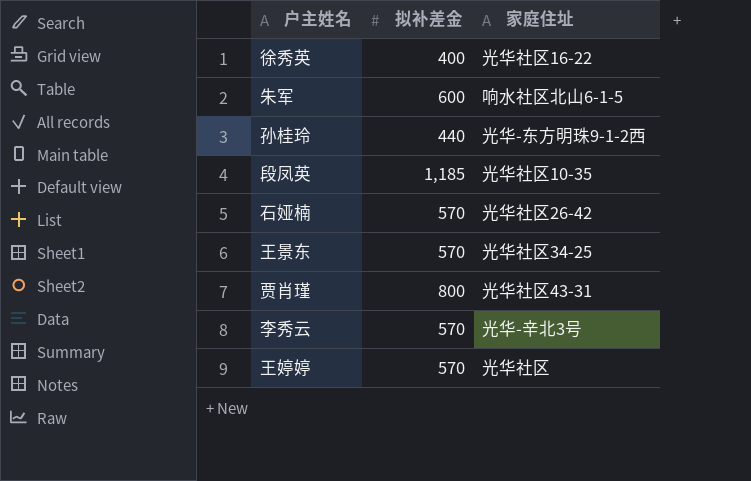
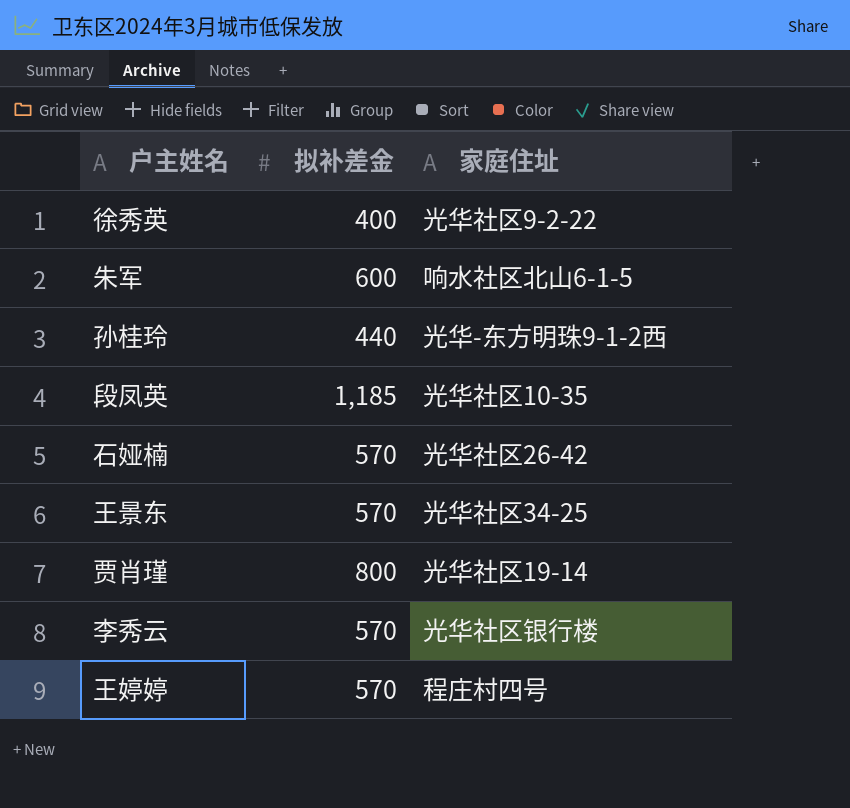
徐秀英 | 家庭住址: 光华社区16-22 -> 光华社区9-2-22
贾肖瑾 | 家庭住址: 光华社区43-31 -> 光华社区19-14
李秀云 | 家庭住址: 光华-辛北3号 -> 光华社区银行楼
王婷婷 | 家庭住址: 光华社区 -> 程庄村四号

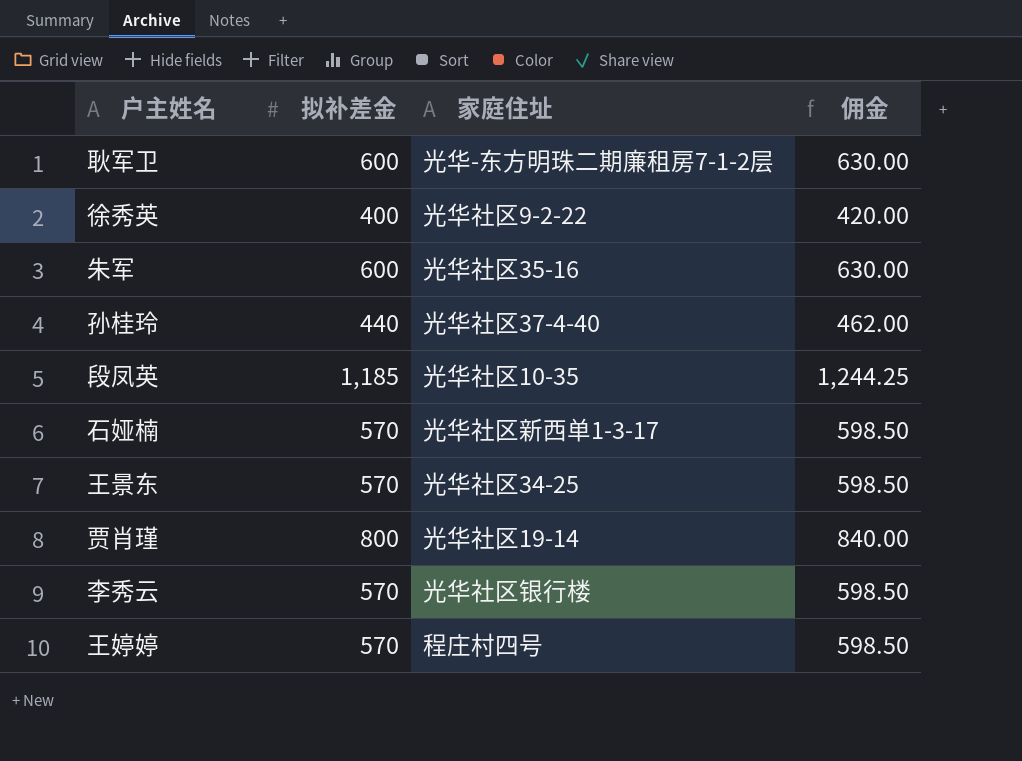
column 佣金 | formula: none -> [拟补差金] * 1.05
row 耿军卫: none -> 600 | 光华-东方明珠二期廉租房7-1-2层 | 630.00
朱军 | 家庭住址: 响水社区北山6-1-5 -> 光华社区35-16
孙桂玲 | 家庭住址: 光华-东方明珠9-1-2西 -> 光华社区37-4-40
石娅楠 | 家庭住址: 光华社区26-42 -> 光华社区新西单1-3-17

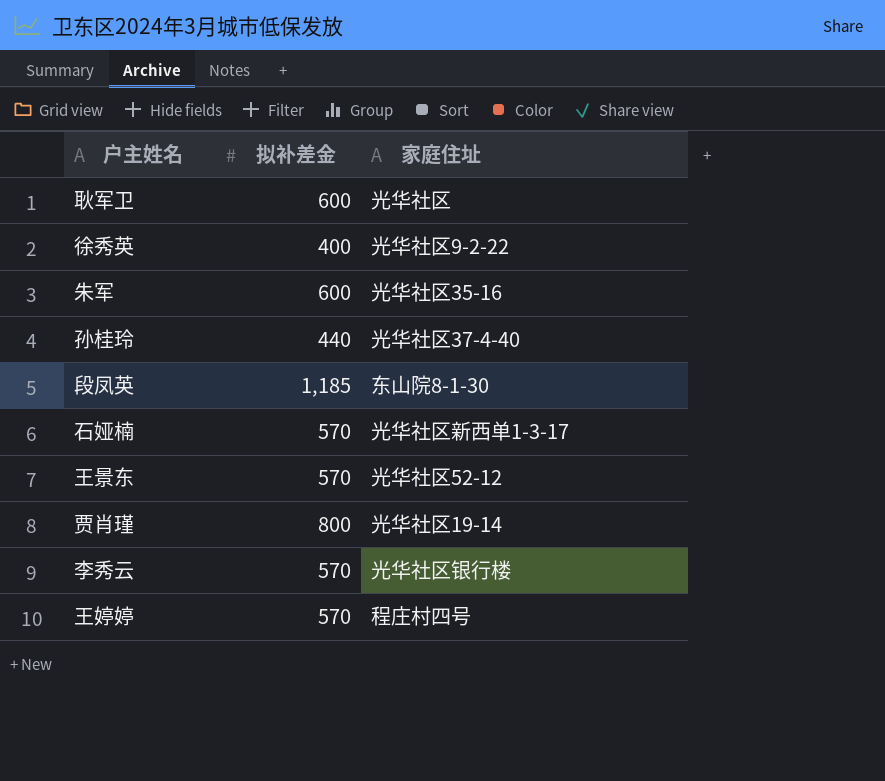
column 佣金 | formula: [拟补差金] * 1.05 -> none
耿军卫 | 家庭住址: 光华-东方明珠二期廉租房7-1-2层 -> 光华社区
段凤英 | 家庭住址: 光华社区10-35 -> 东山院8-1-30
王景东 | 家庭住址: 光华社区34-25 -> 光华社区52-12

